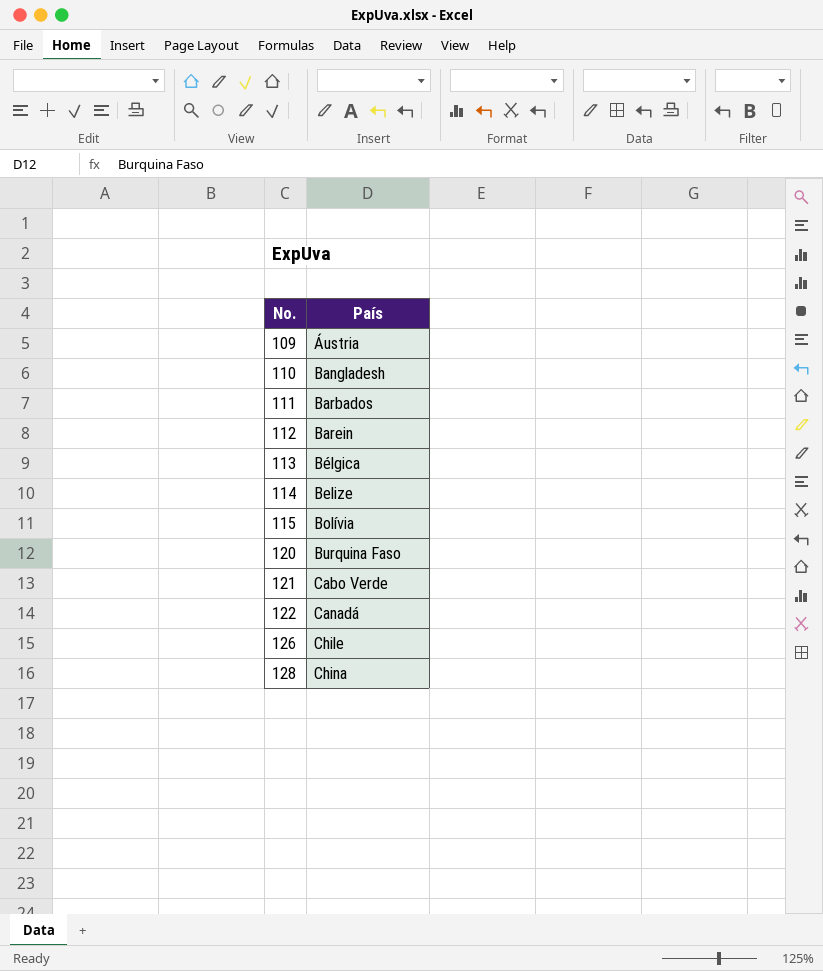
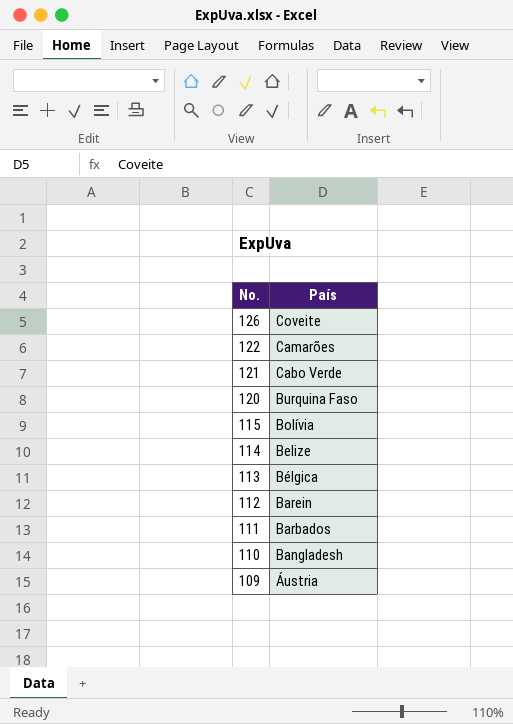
row order: No. ascending -> No. descending
row 128: China -> none
126 | País: Chile -> Coveite
122 | País: Canadá -> Camarões

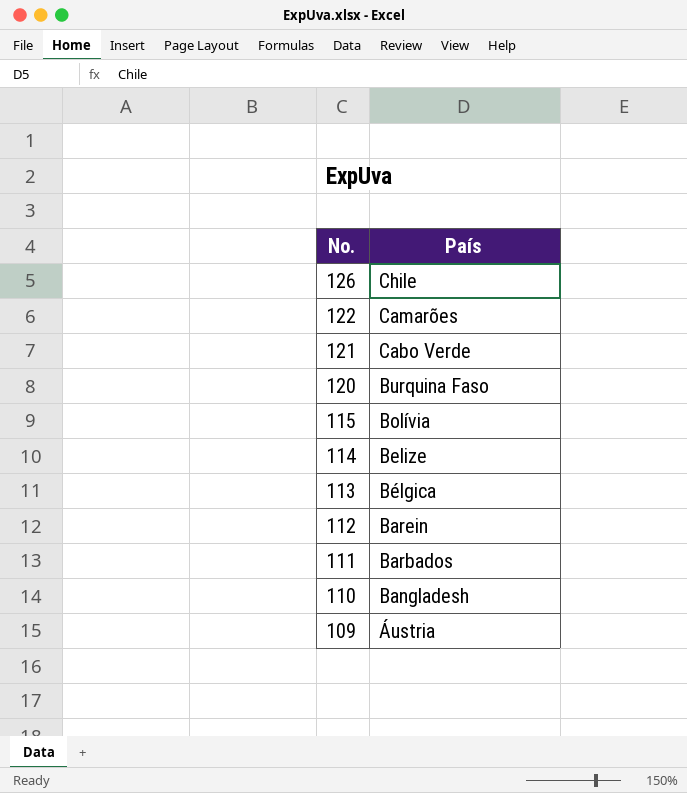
126 | País: Coveite -> Chile

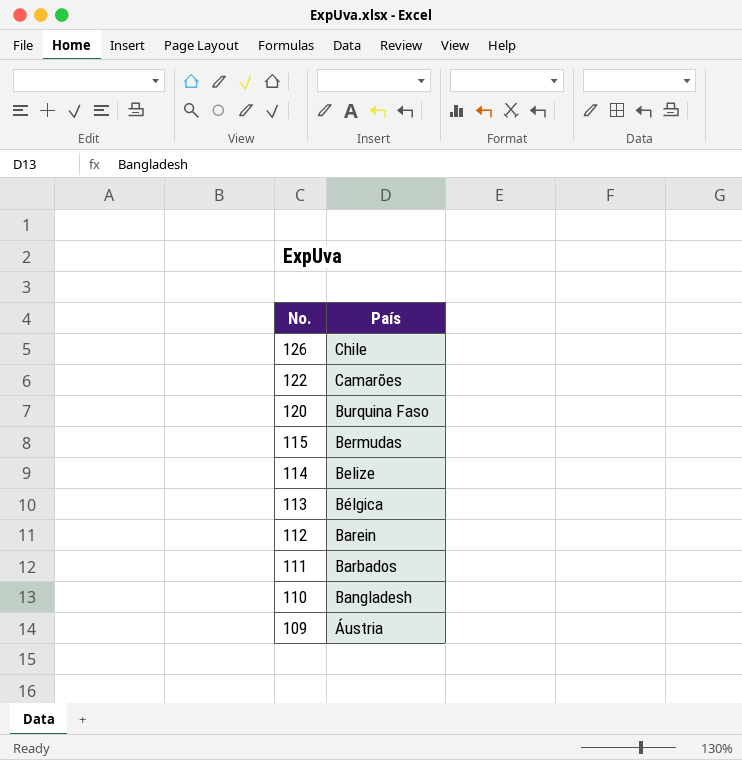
row 121: Cabo Verde -> none
115 | País: Bolívia -> Bermudas

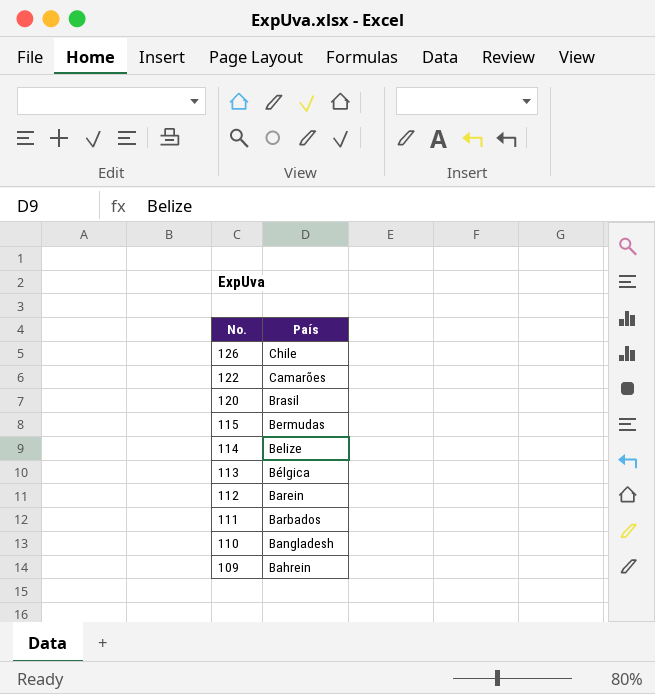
120 | País: Burquina Faso -> Brasil
109 | País: Áustria -> Bahrein

